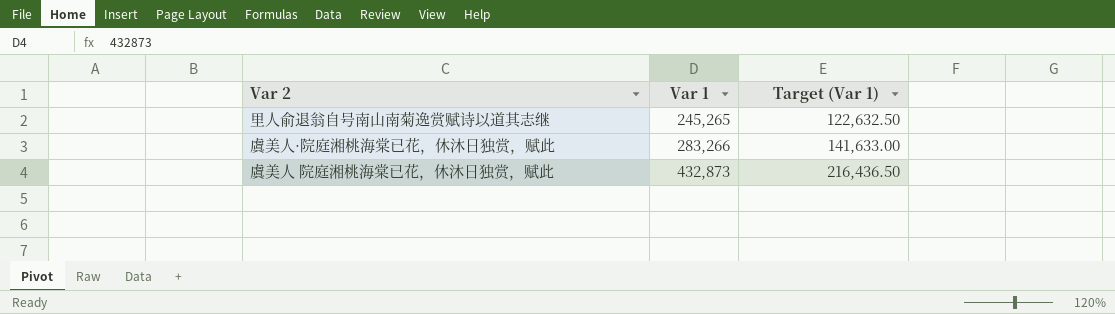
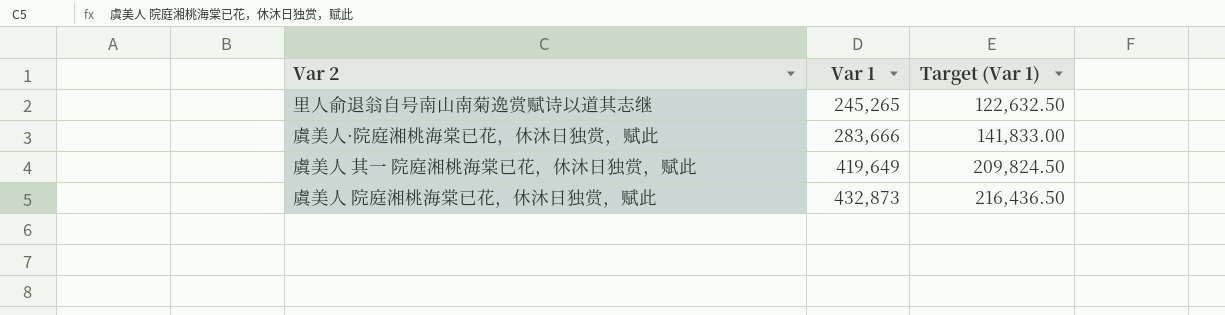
虞美人·院庭湘桃海棠已花，休沐日独赏，赋此 | Var 1: 283,266 -> 283,666
虞美人·院庭湘桃海棠已花，休沐日独赏，赋此 | Target (Var 1): 141,633.00 -> 141,833.00
row 虞美人 其一 院庭湘桃海棠已花，休沐日独赏，赋此: none -> 419,649 | 209,824.50

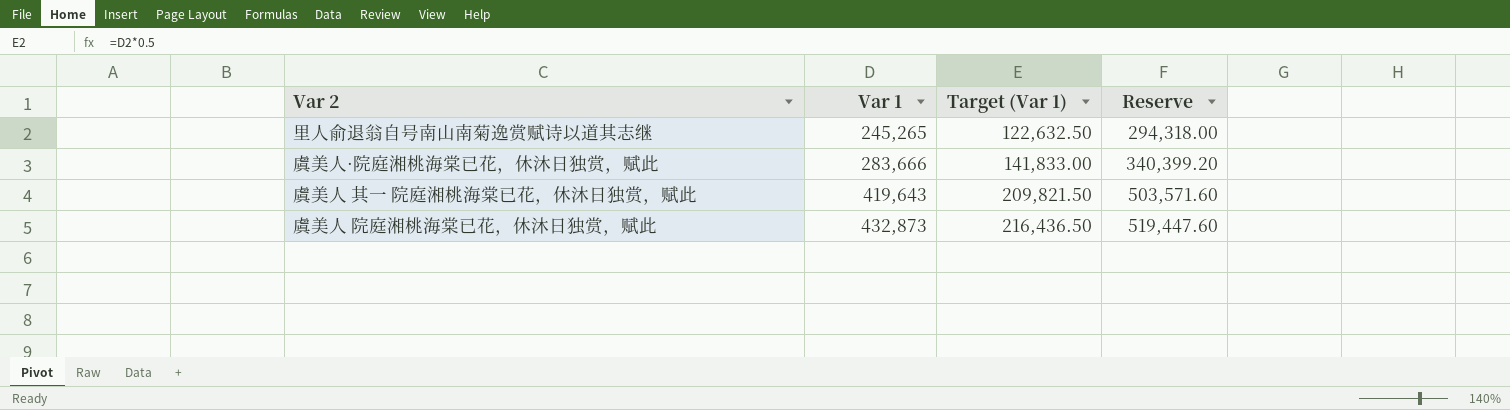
column Reserve | formula: none -> [Var 1] * 1.2
虞美人 其一 院庭湘桃海棠已花，休沐日独赏，赋此 | Var 1: 419,649 -> 419,643
虞美人 其一 院庭湘桃海棠已花，休沐日独赏，赋此 | Target (Var 1): 209,824.50 -> 209,821.50

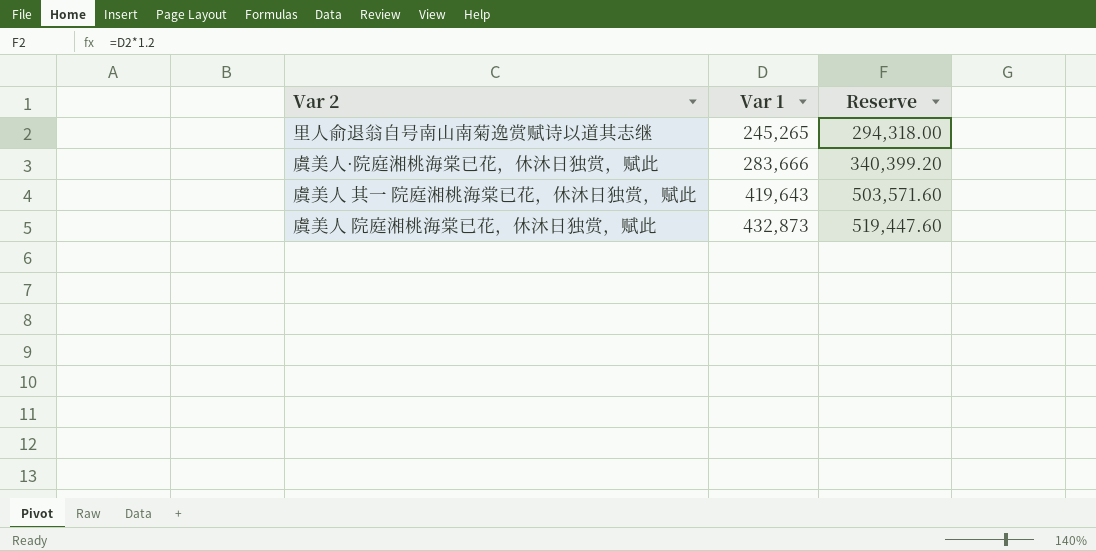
column Target (Var 1) | formula: [Var 1] * 0.5 -> none

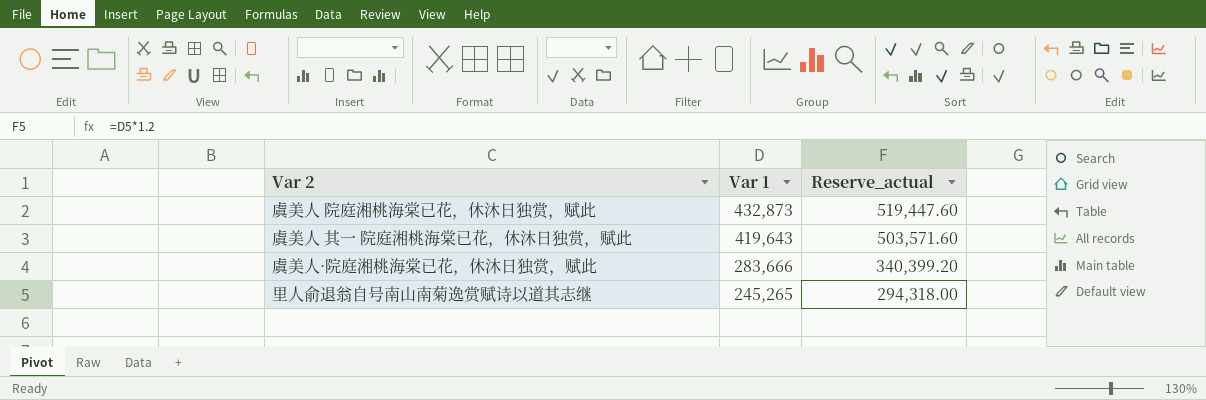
row order: Var 1 ascending -> Var 1 descending
column name: Reserve -> Reserve_actual

